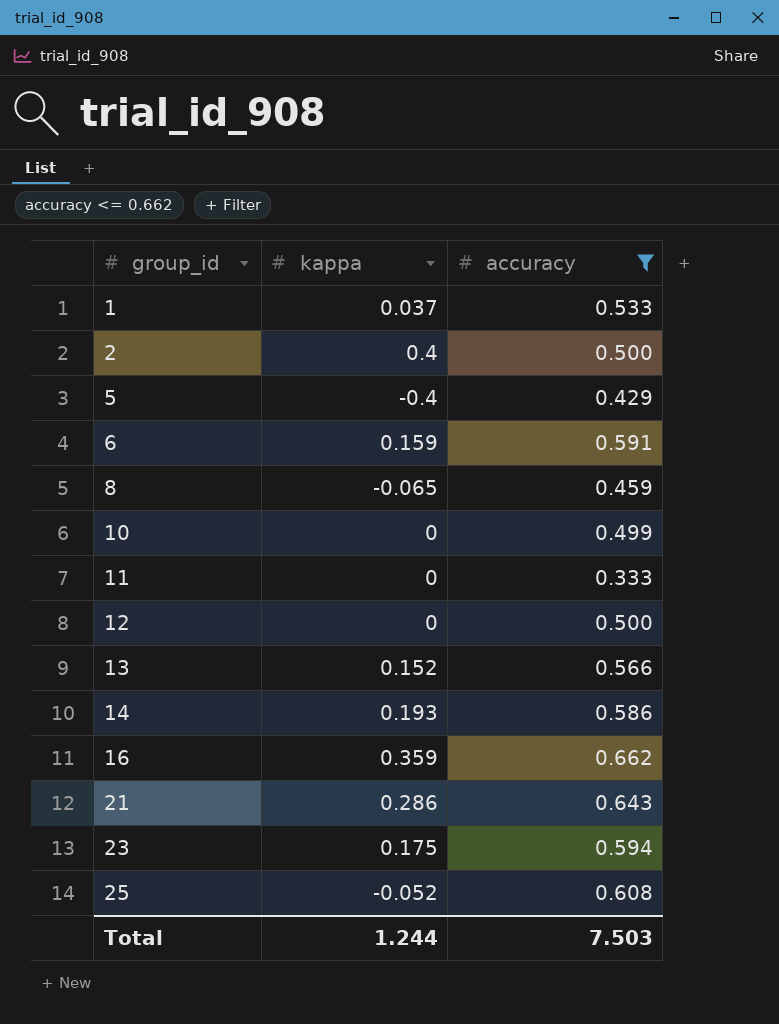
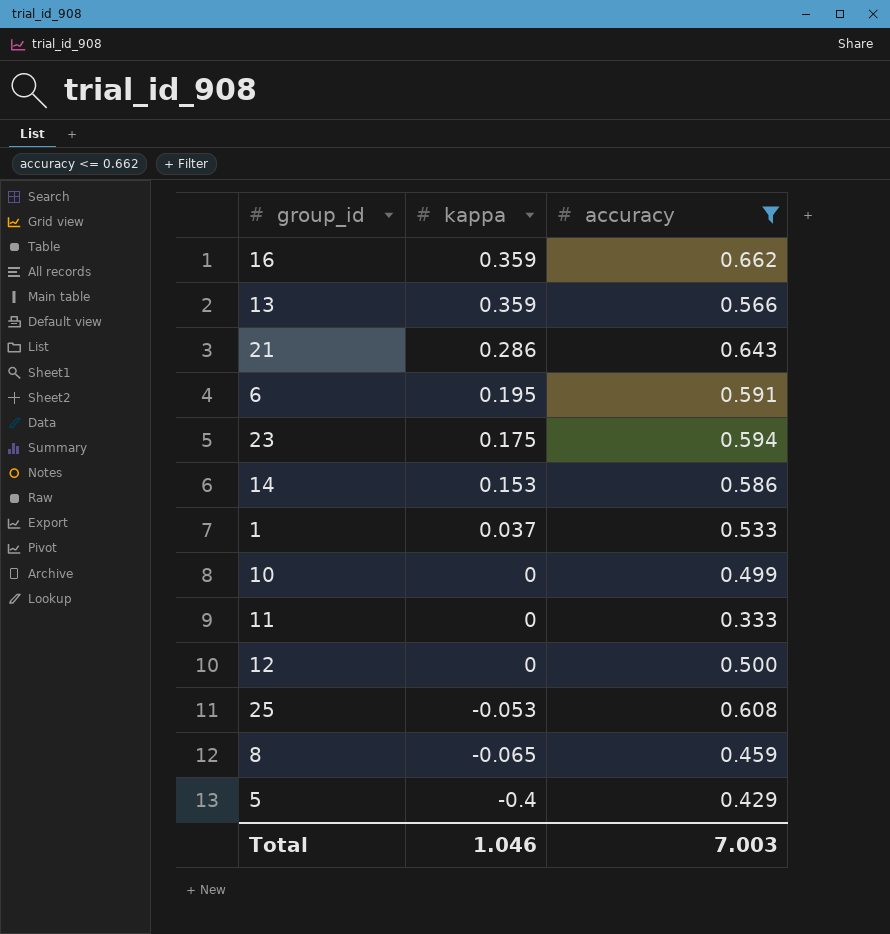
row order: group_id ascending -> kappa descending
row 2: 0.4 | 0.500 -> none
13 | kappa: 0.152 -> 0.359
6 | kappa: 0.159 -> 0.195
14 | kappa: 0.193 -> 0.153
25 | kappa: -0.052 -> -0.053
Total | kappa: 1.244 -> 1.046
Total | accuracy: 7.503 -> 7.003

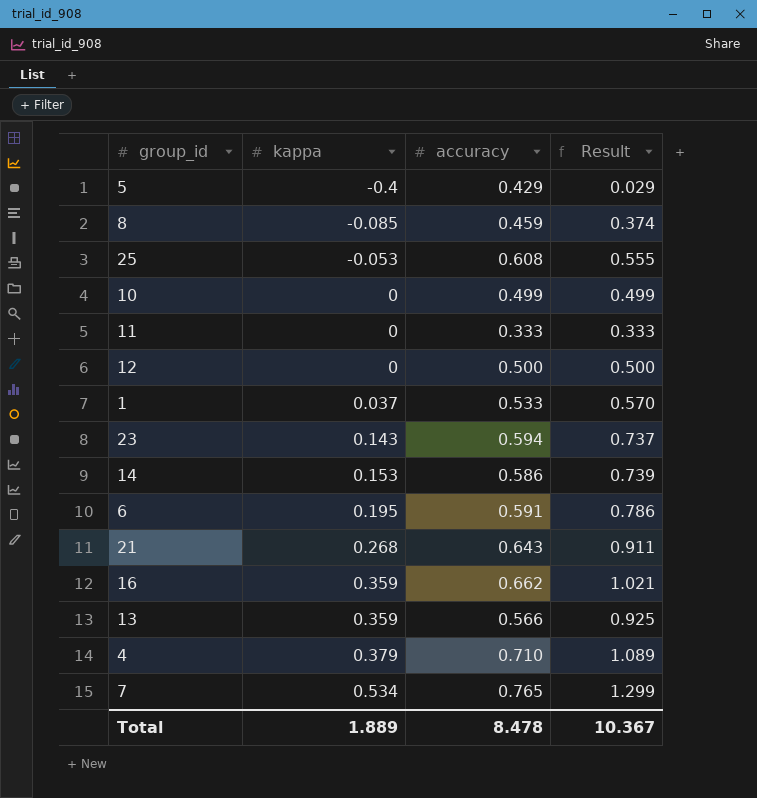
filter: accuracy <= 0.662 -> none
row order: kappa descending -> kappa ascending
column Result | formula: none -> [kappa] + [accuracy]
8 | kappa: -0.065 -> -0.085
23 | kappa: 0.175 -> 0.143
21 | kappa: 0.286 -> 0.268
Total | kappa: 1.046 -> 1.889
Total | accuracy: 7.003 -> 8.478

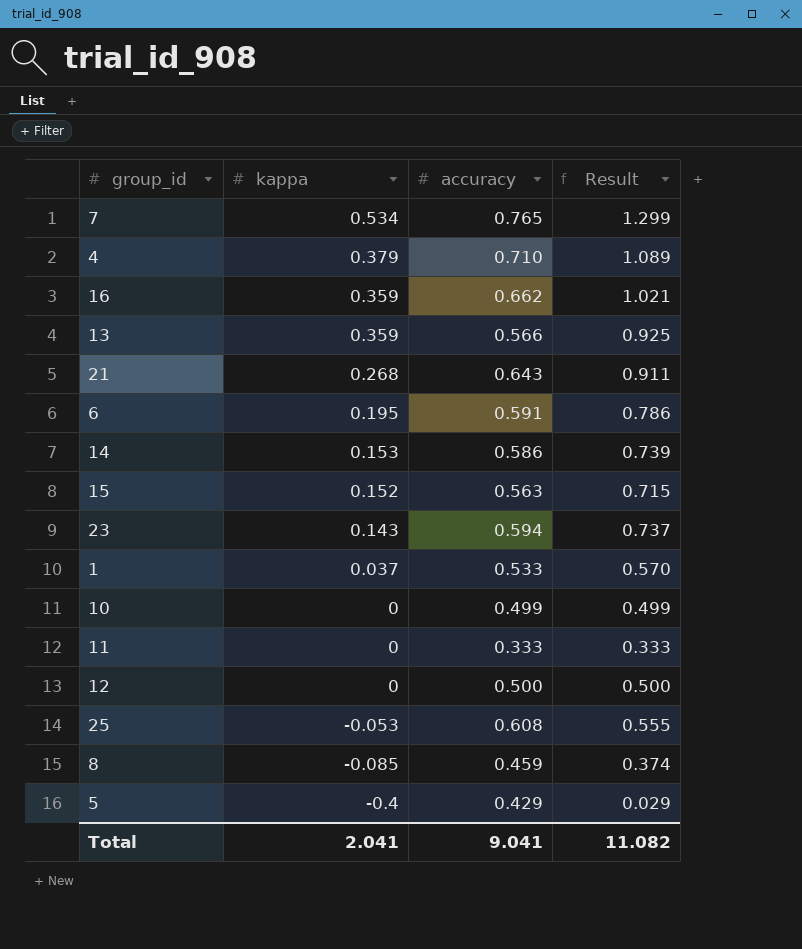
row order: kappa ascending -> kappa descending
row 15: none -> 0.152 | 0.563 | 0.715
Total | kappa: 1.889 -> 2.041
Total | accuracy: 8.478 -> 9.041
Total | Result: 10.367 -> 11.082

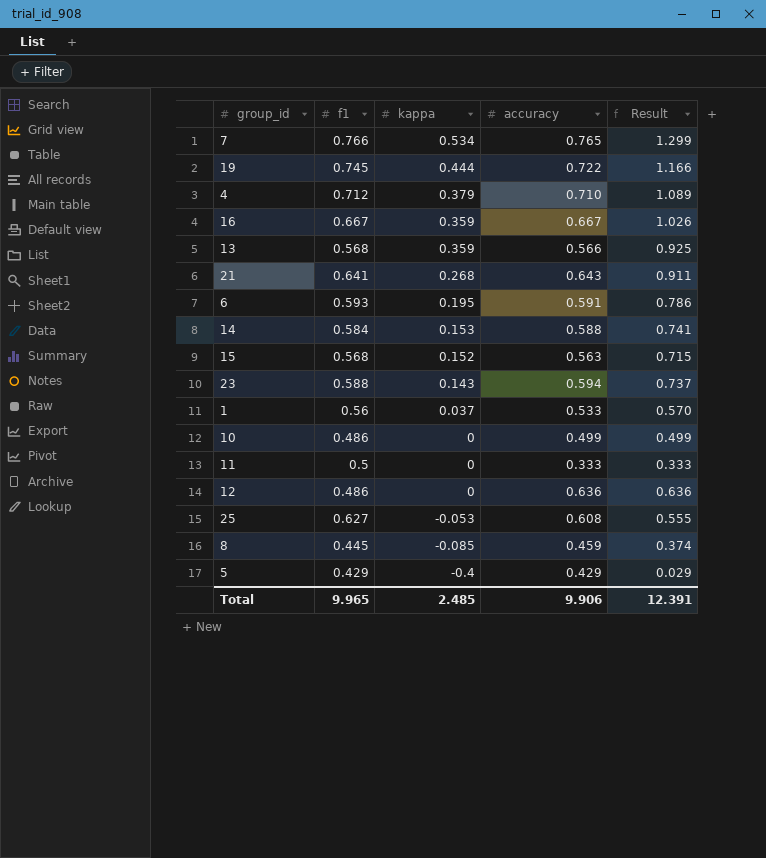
column f1 | position: none -> 2
row 19: none -> 0.745 | 0.444 | 0.722 | 1.166
16 | accuracy: 0.662 -> 0.667
16 | Result: 1.021 -> 1.026
14 | accuracy: 0.586 -> 0.588
14 | Result: 0.739 -> 0.741
12 | accuracy: 0.500 -> 0.636
12 | Result: 0.500 -> 0.636
Total | kappa: 2.041 -> 2.485
Total | accuracy: 9.041 -> 9.906
Total | Result: 11.082 -> 12.391

